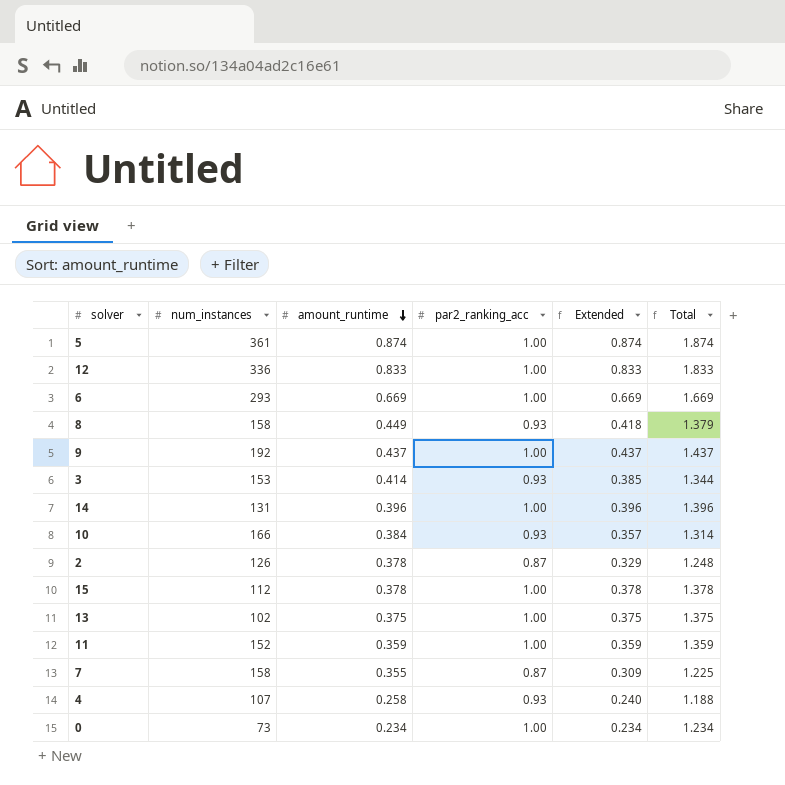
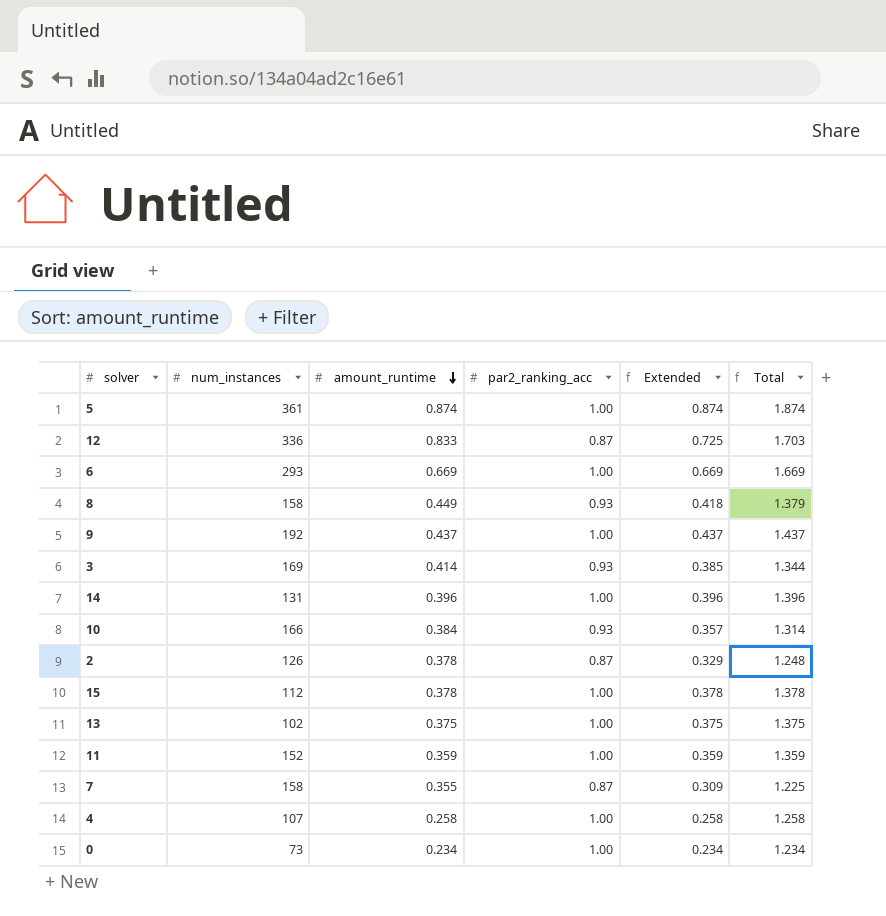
12 | par2_ranking_acc: 1.00 -> 0.87
12 | Extended: 0.833 -> 0.725
12 | Total: 1.833 -> 1.703
3 | num_instances: 153 -> 169
4 | par2_ranking_acc: 0.93 -> 1.00
4 | Extended: 0.240 -> 0.258
4 | Total: 1.188 -> 1.258

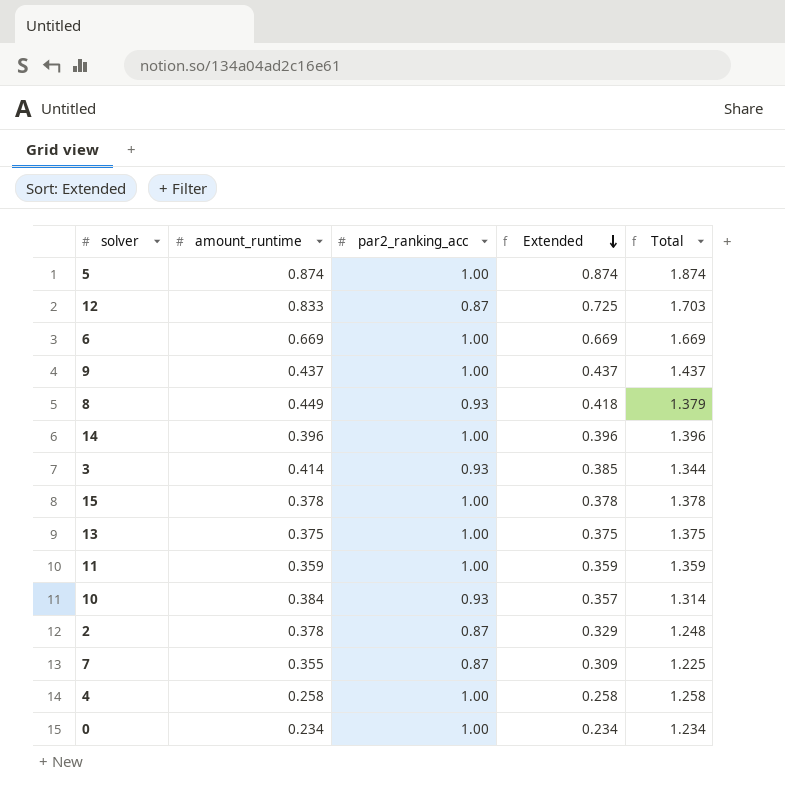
row order: amount_runtime descending -> Extended descending
column num_instances | position: 2 -> none

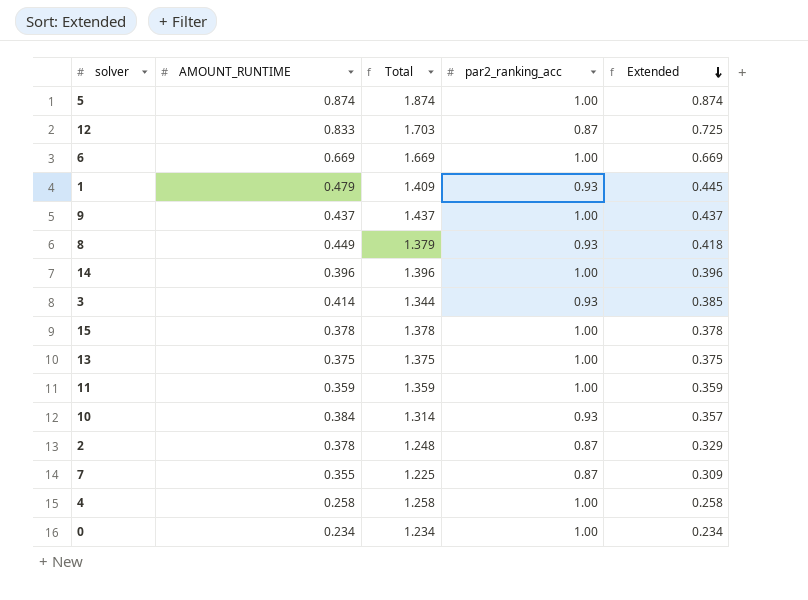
column name: amount_runtime -> AMOUNT_RUNTIME
column Total | position: 5 -> 3
row 1: none -> 0.479 | 1.409 | 0.93 | 0.445

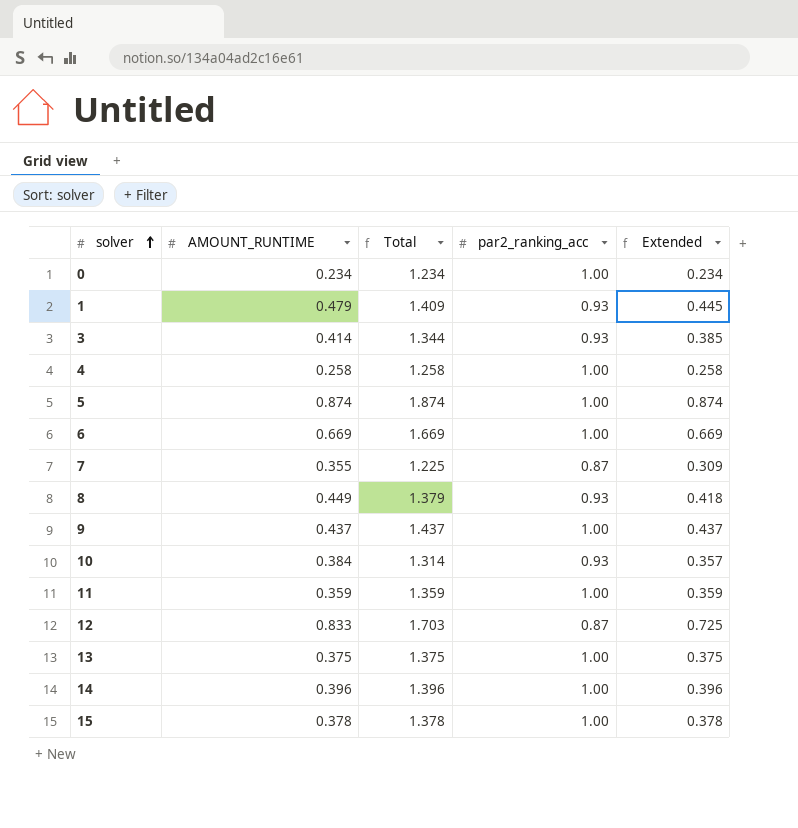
row order: Extended descending -> solver ascending
row 2: 0.378 | 1.248 | 0.87 | 0.329 -> none

